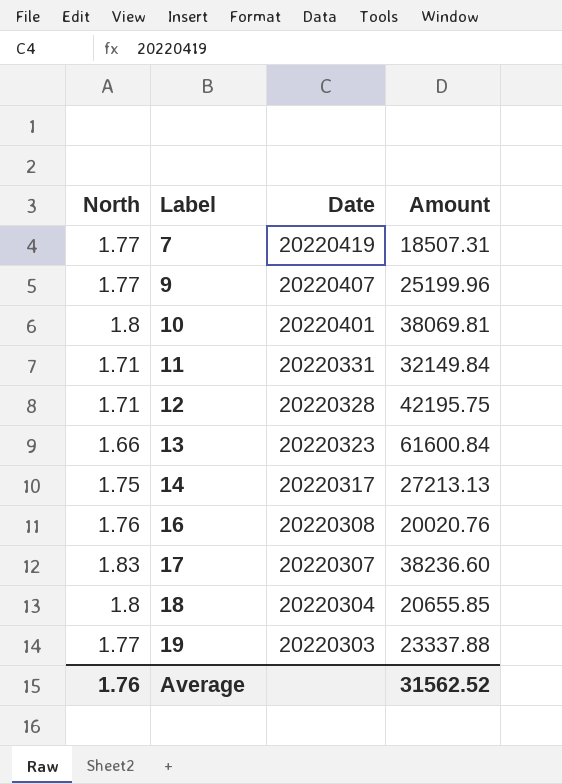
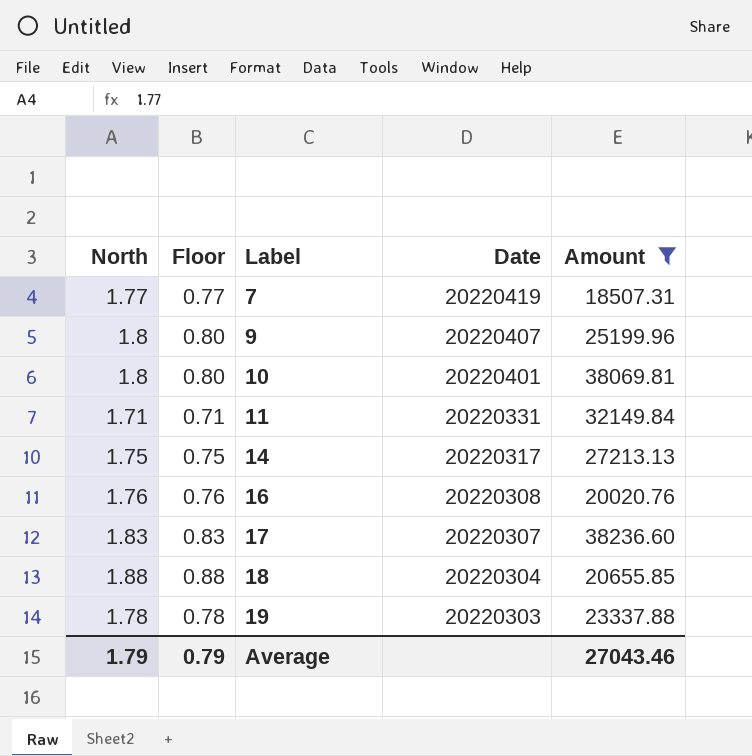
filter: none -> Amount <= 38236.60
column Floor | formula: none -> [North] - 1
9 | North: 1.77 -> 1.8
18 | North: 1.8 -> 1.88
19 | North: 1.77 -> 1.78
Average | North: 1.76 -> 1.79
Average | Amount: 31562.52 -> 27043.46

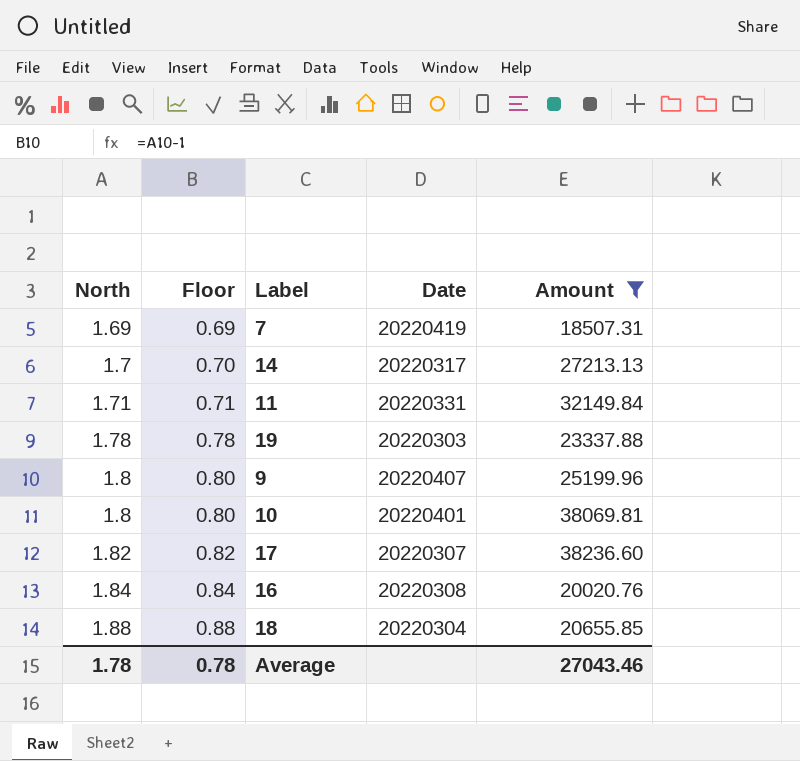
row order: Label ascending -> North ascending
7 | North: 1.77 -> 1.69
7 | Floor: 0.77 -> 0.69
14 | North: 1.75 -> 1.7
14 | Floor: 0.75 -> 0.70
17 | North: 1.83 -> 1.82
17 | Floor: 0.83 -> 0.82
16 | North: 1.76 -> 1.84
16 | Floor: 0.76 -> 0.84
Average | North: 1.79 -> 1.78
Average | Floor: 0.79 -> 0.78

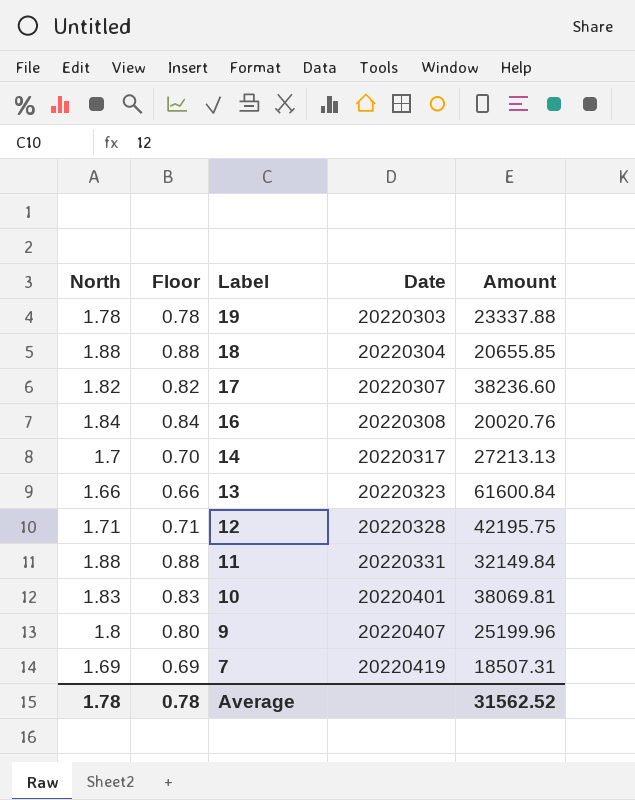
filter: Amount <= 38236.60 -> none
row order: North ascending -> Label descending
11 | North: 1.71 -> 1.88
11 | Floor: 0.71 -> 0.88
10 | North: 1.8 -> 1.83
10 | Floor: 0.80 -> 0.83
Average | Amount: 27043.46 -> 31562.52

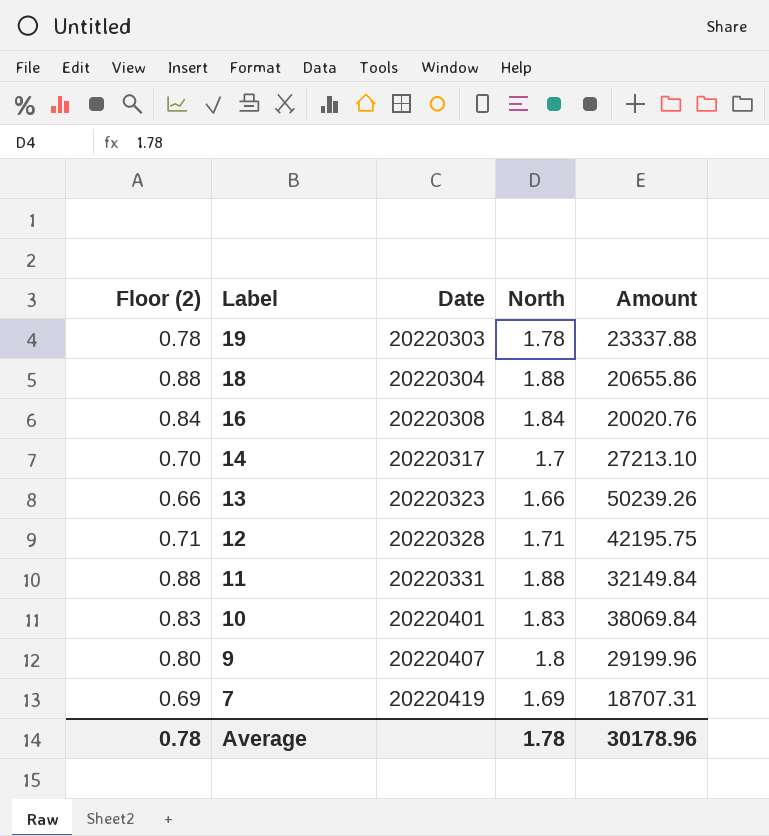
column name: Floor -> Floor (2)
column North | position: 1 -> 4
row 17: 1.82 | 0.82 | 20220307 | 38236.60 -> none
18 | Amount: 20655.85 -> 20655.86
14 | Amount: 27213.13 -> 27213.10
13 | Amount: 61600.84 -> 50239.26
10 | Amount: 38069.81 -> 38069.84
9 | Amount: 25199.96 -> 29199.96
7 | Amount: 18507.31 -> 18707.31
Average | Amount: 31562.52 -> 30178.96

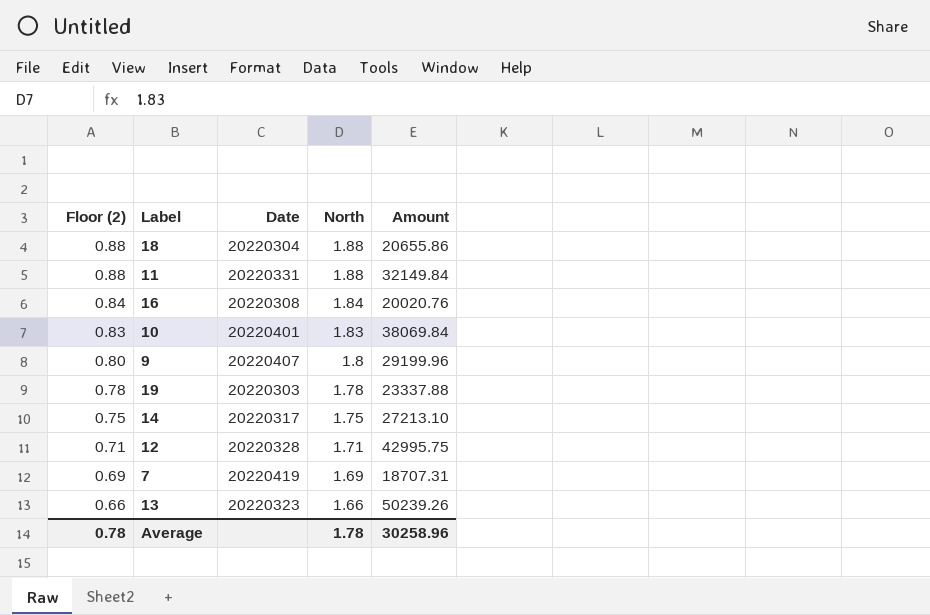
row order: Label descending -> Floor (2) descending
14 | Floor (2): 0.70 -> 0.75
14 | North: 1.7 -> 1.75
12 | Amount: 42195.75 -> 42995.75
Average | Amount: 30178.96 -> 30258.96

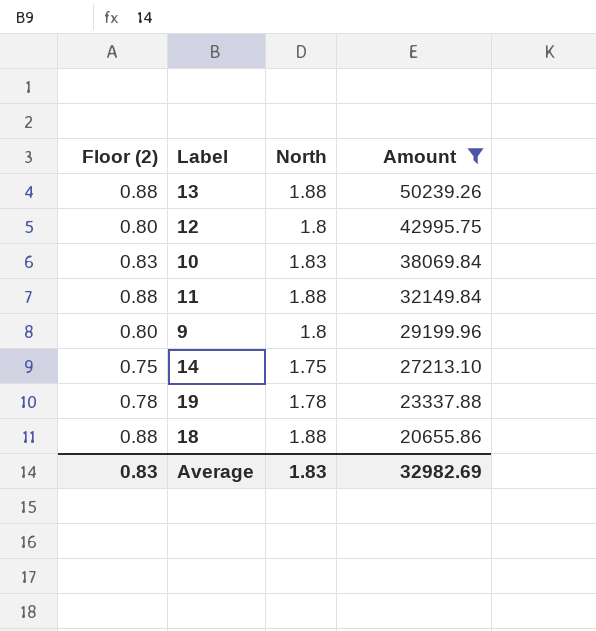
filter: none -> Amount >= 20655.86
row order: Floor (2) descending -> Amount descending
column Date | position: 3 -> none
13 | Floor (2): 0.66 -> 0.88
13 | North: 1.66 -> 1.88
12 | Floor (2): 0.71 -> 0.80
12 | North: 1.71 -> 1.8
Average | Floor (2): 0.78 -> 0.83
Average | North: 1.78 -> 1.83
Average | Amount: 30258.96 -> 32982.69

